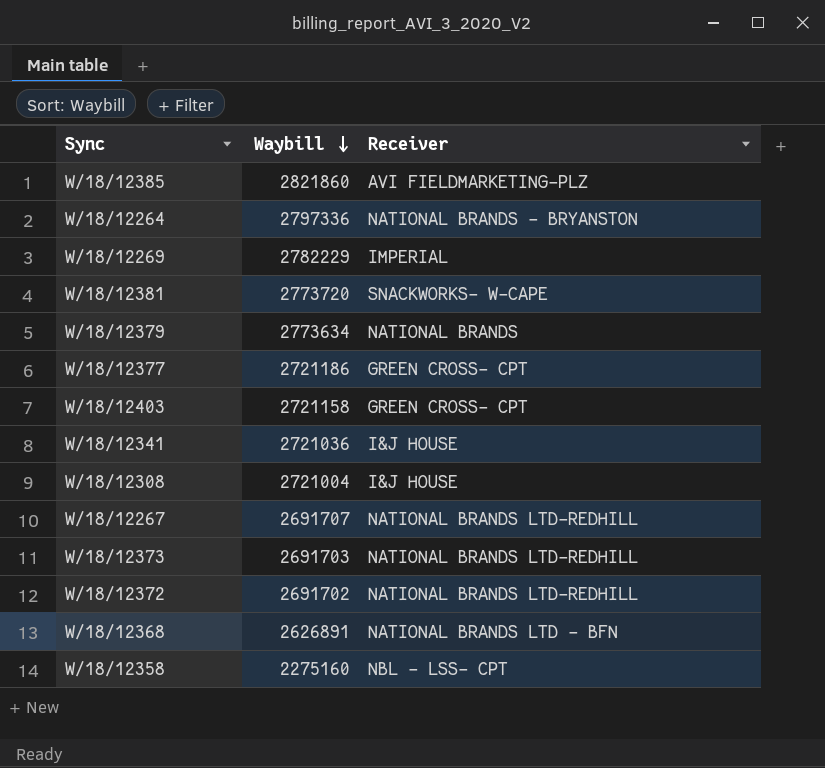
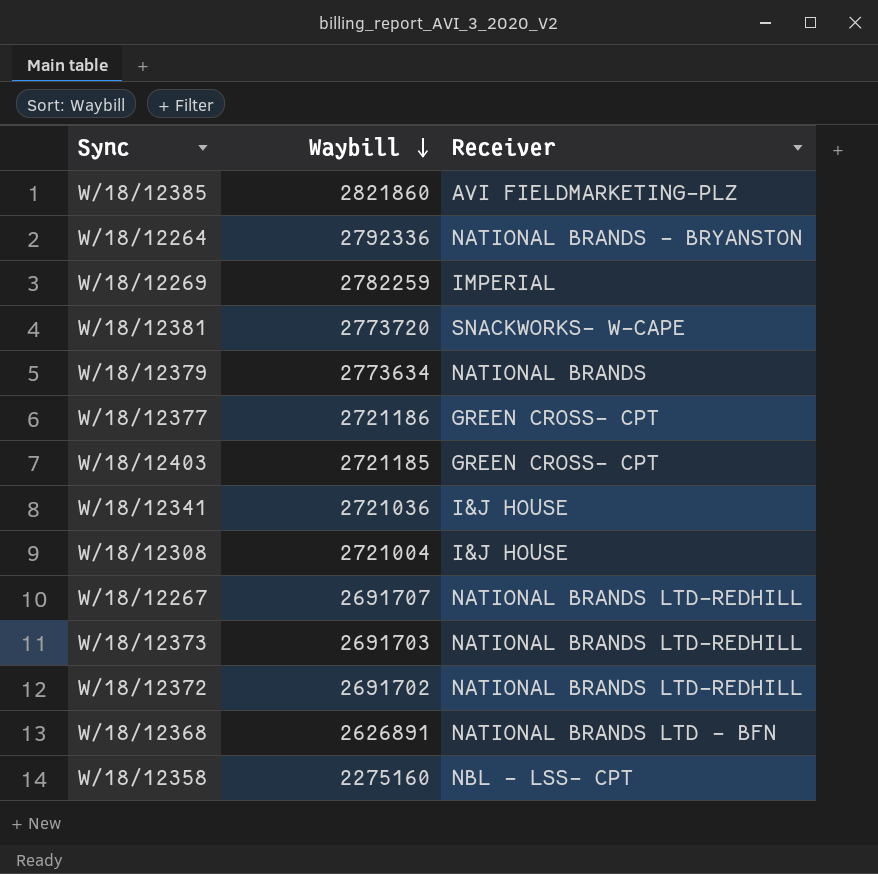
W/18/12264 | Waybill: 2797336 -> 2792336
W/18/12269 | Waybill: 2782229 -> 2782259
W/18/12403 | Waybill: 2721158 -> 2721185

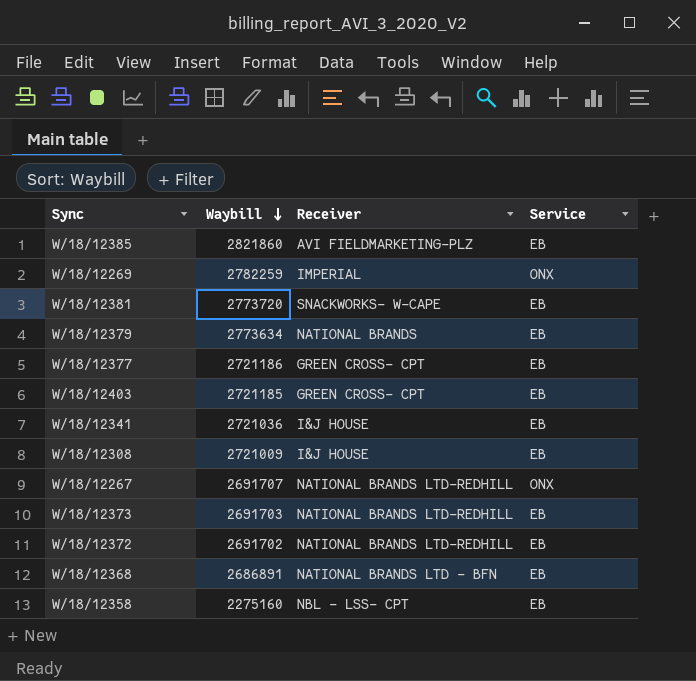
column Service | position: none -> 4
row W/18/12264: 2792336 | NATIONAL BRANDS - BRYANSTON -> none
W/18/12308 | Waybill: 2721004 -> 2721009
W/18/12368 | Waybill: 2626891 -> 2686891

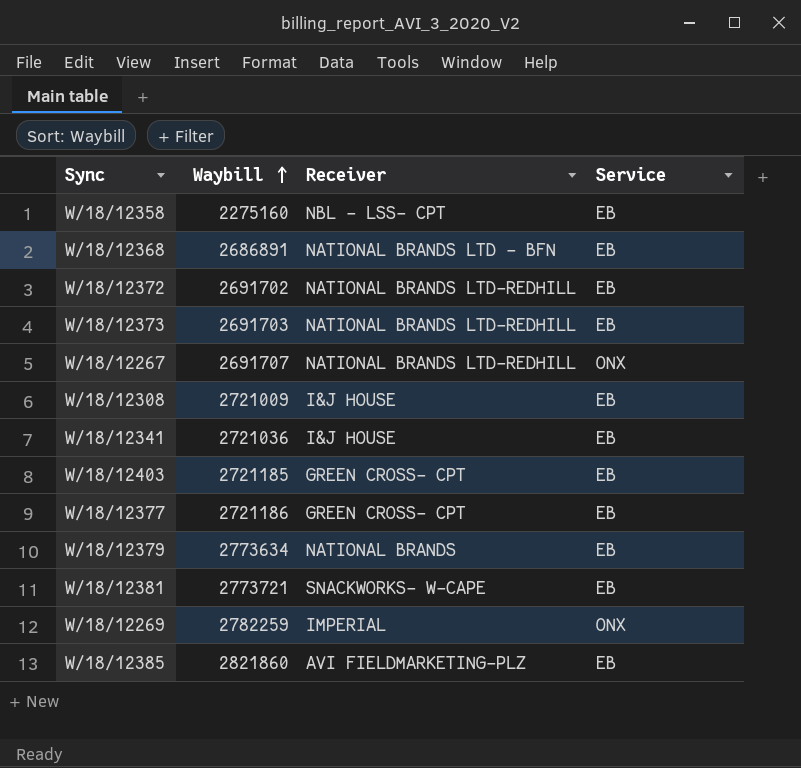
row order: Waybill descending -> Waybill ascending
W/18/12381 | Waybill: 2773720 -> 2773721

